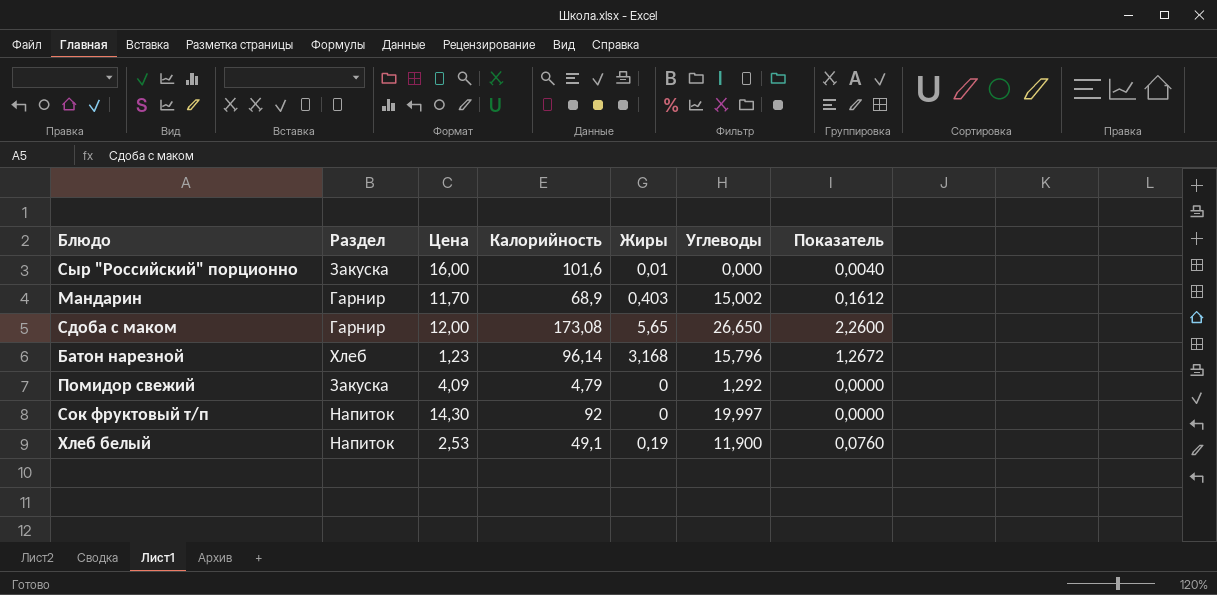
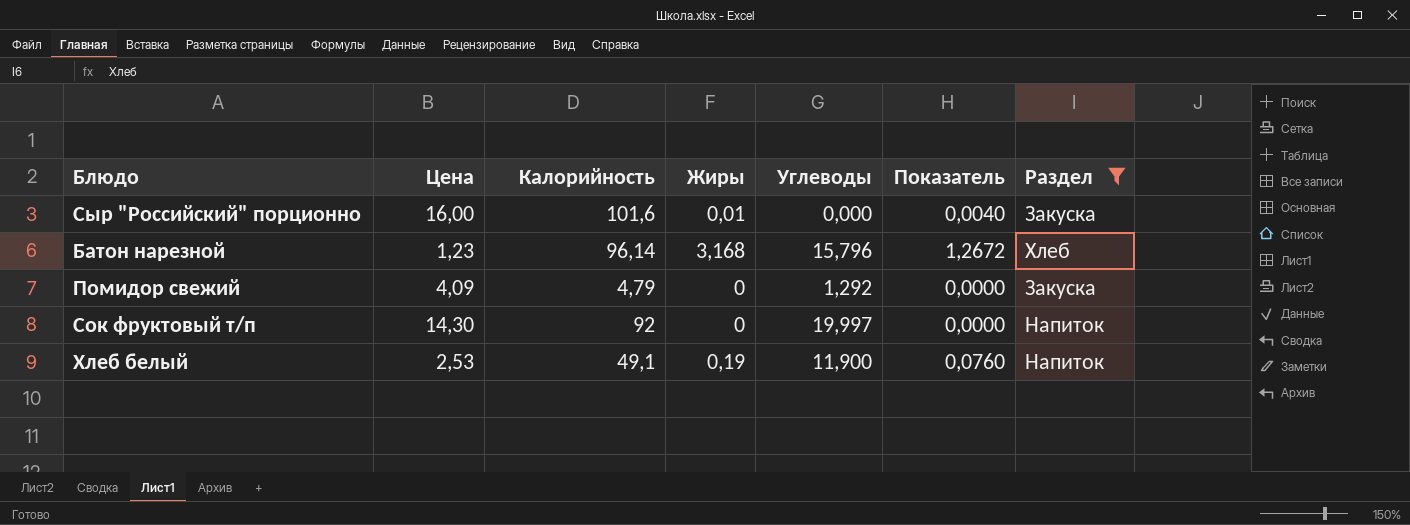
filter: none -> Раздел != Гарнир
column Раздел | position: 2 -> 7

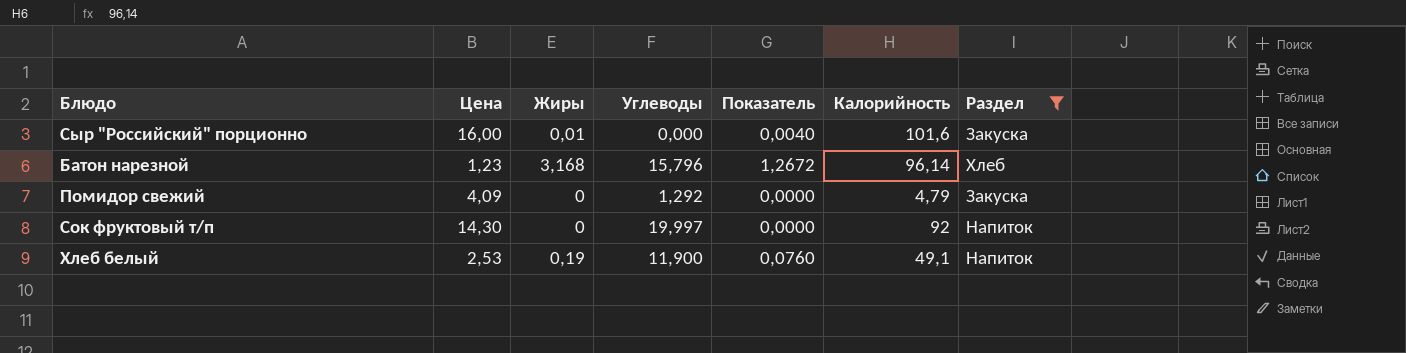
column Калорийность | position: 3 -> 6

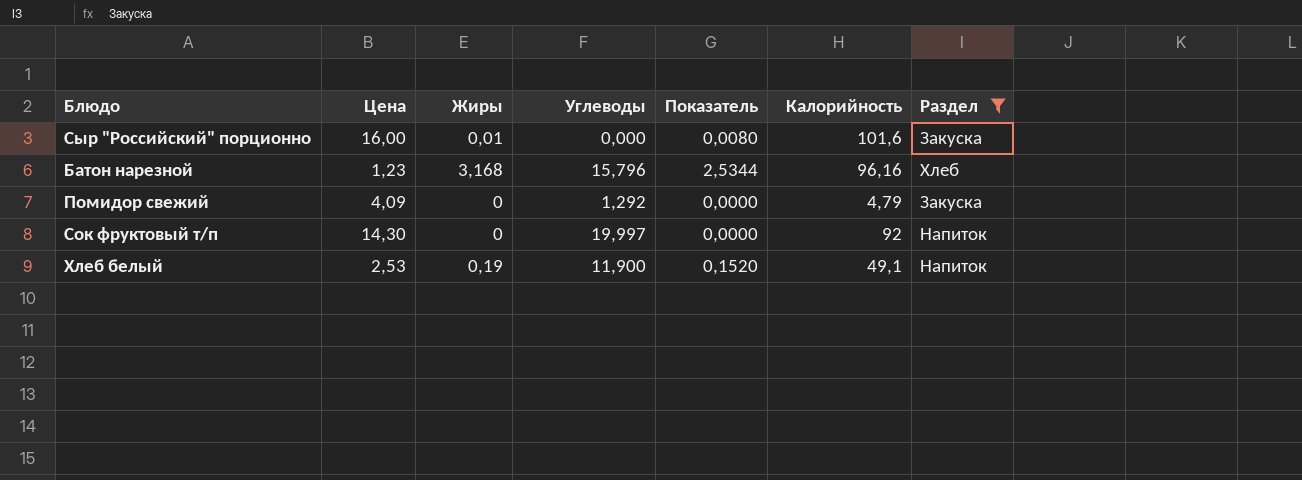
column Показатель | formula: [Жиры] * 0,4 -> [Жиры] * 0,8
Батон нарезной | Калорийность: 96,14 -> 96,16

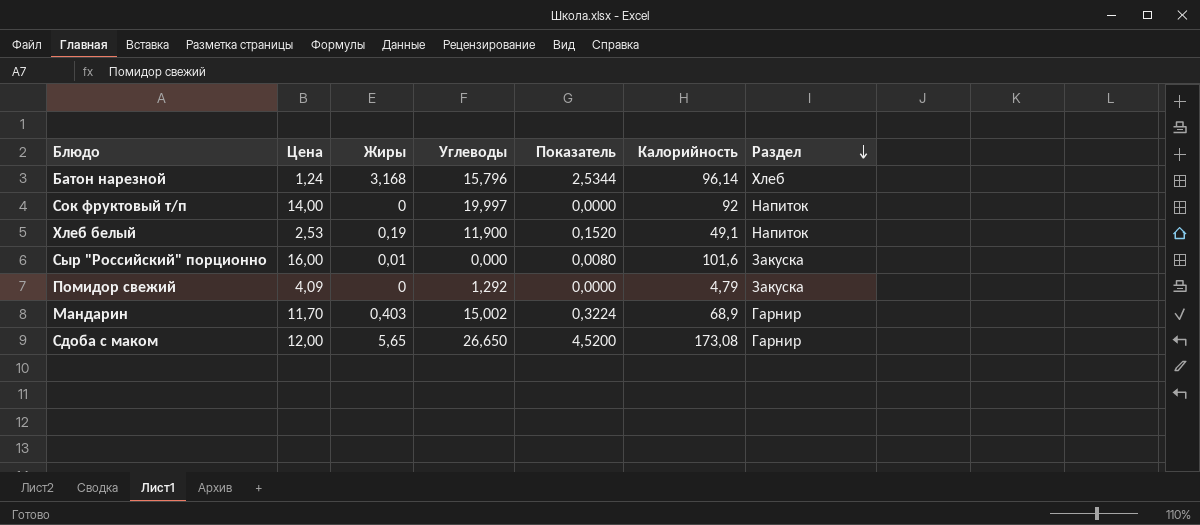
filter: Раздел != Гарнир -> none
row order: none -> Раздел descending
Батон нарезной | Цена: 1,23 -> 1,24
Батон нарезной | Калорийность: 96,16 -> 96,14
Сок фруктовый т/п | Цена: 14,30 -> 14,00

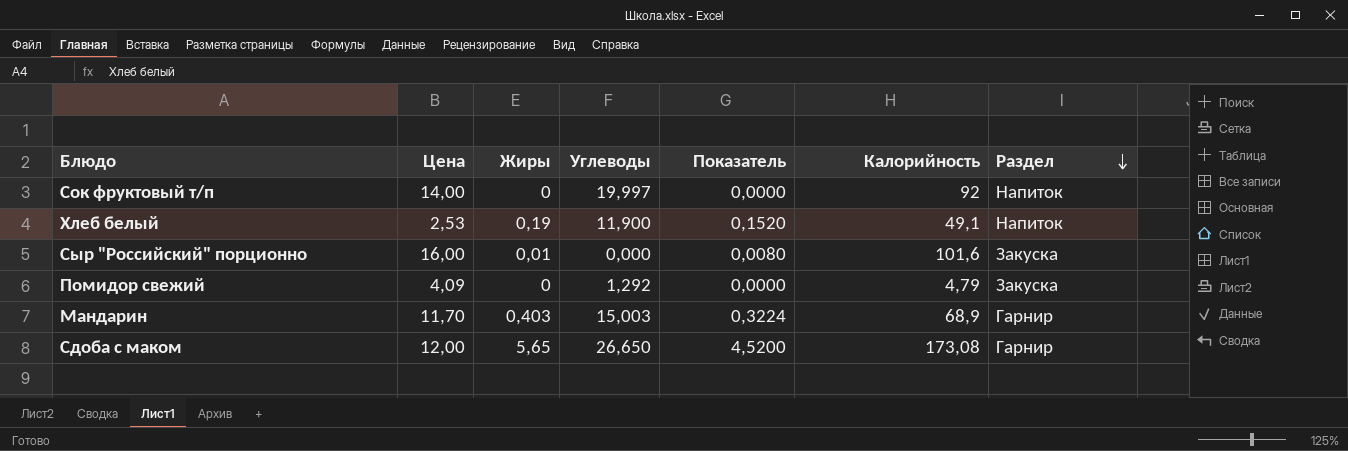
row Батон нарезной: 1,24 | 3,168 | 15,796 | 2,5344 | 96,14 | Хлеб -> none
Мандарин | Углеводы: 15,002 -> 15,003

